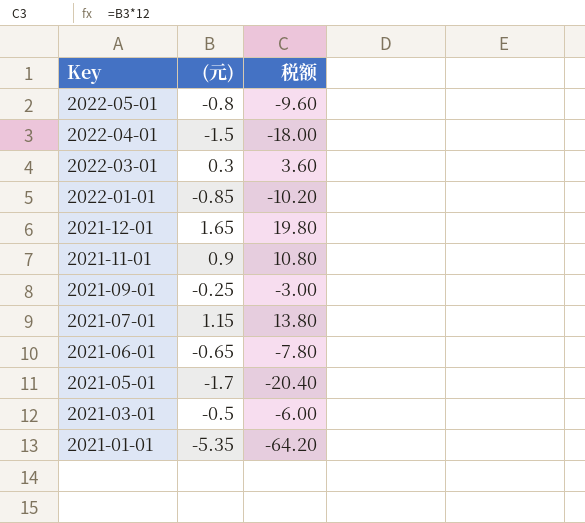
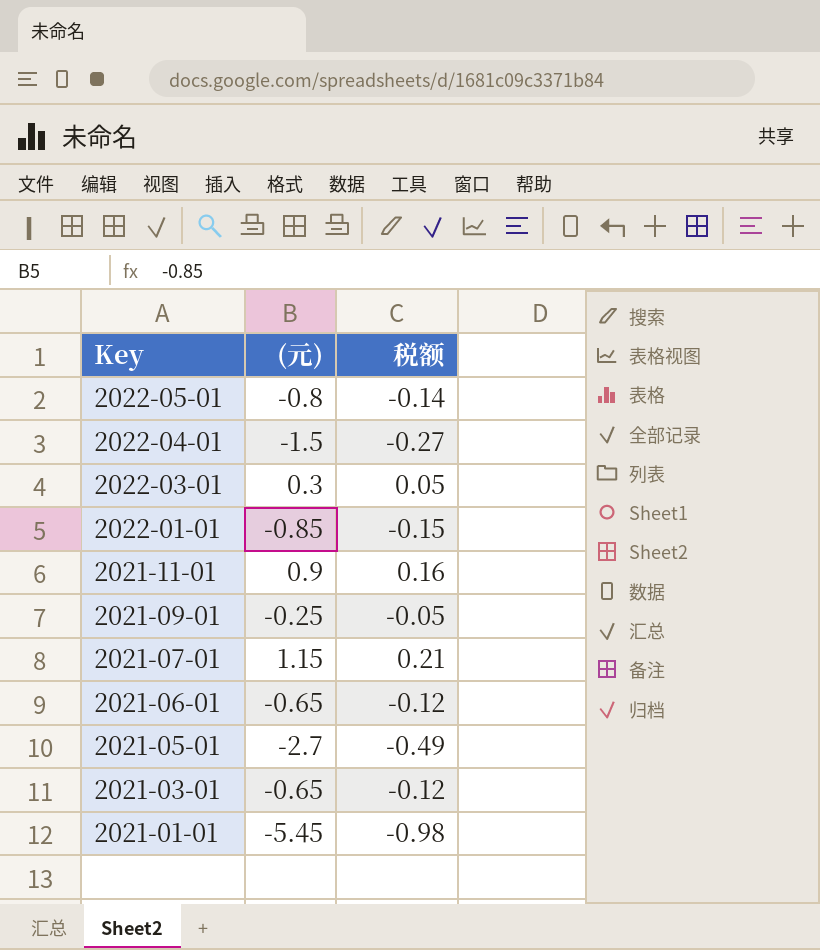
column 税额 | formula: [(元)] * 12 -> [(元)] * 0.18
row 2021-12-01: 1.65 | 19.80 -> none
2021-05-01 | (元): -1.7 -> -2.7
2021-03-01 | (元): -0.5 -> -0.65
2021-01-01 | (元): -5.35 -> -5.45

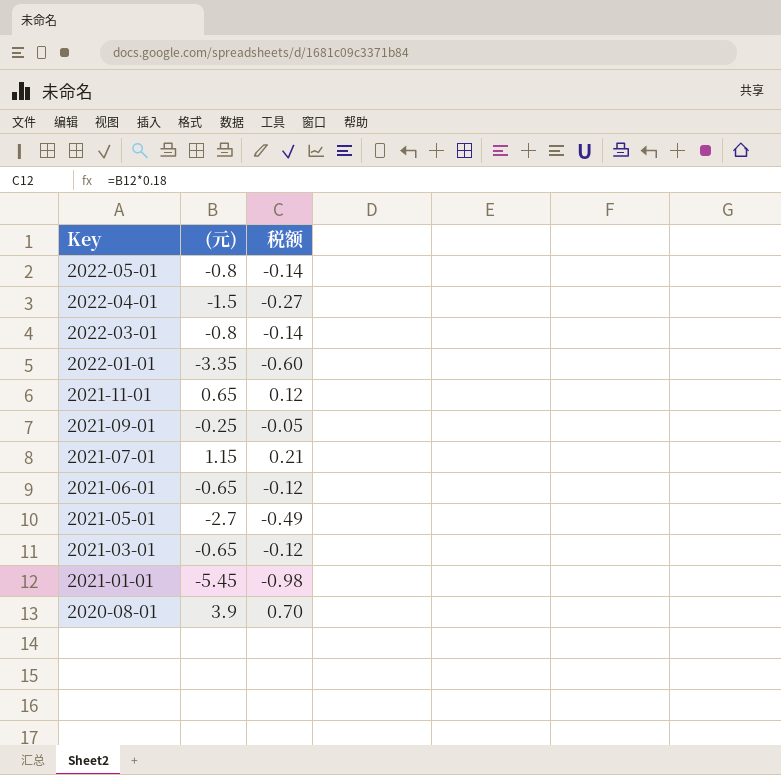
2022-03-01 | (元): 0.3 -> -0.8
2022-03-01 | 税额: 0.05 -> -0.14
2022-01-01 | (元): -0.85 -> -3.35
2022-01-01 | 税额: -0.15 -> -0.60
2021-11-01 | (元): 0.9 -> 0.65
2021-11-01 | 税额: 0.16 -> 0.12
row 2020-08-01: none -> 3.9 | 0.70

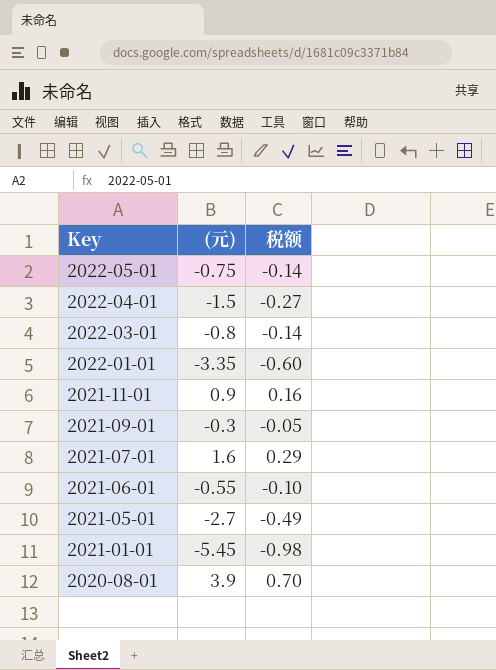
row 2021-03-01: -0.65 | -0.12 -> none
2022-05-01 | (元): -0.8 -> -0.75
2021-11-01 | (元): 0.65 -> 0.9
2021-11-01 | 税额: 0.12 -> 0.16
2021-09-01 | (元): -0.25 -> -0.3
2021-07-01 | (元): 1.15 -> 1.6
2021-07-01 | 税额: 0.21 -> 0.29
2021-06-01 | (元): -0.65 -> -0.55
2021-06-01 | 税额: -0.12 -> -0.10

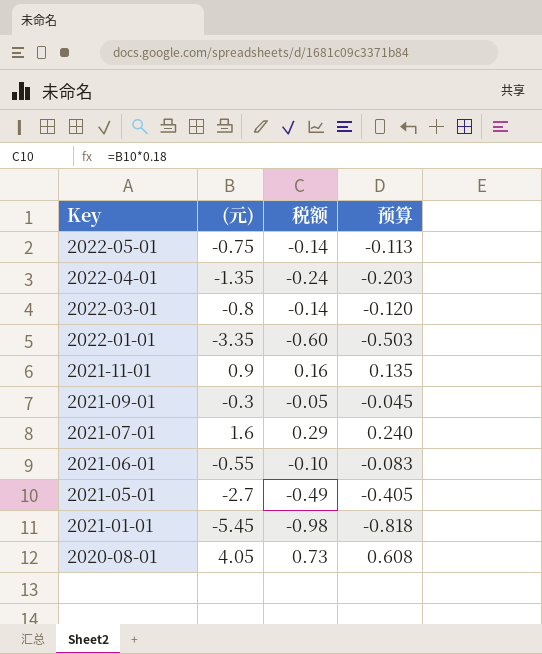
column 预算 | formula: none -> [(元)] * 0.15
2022-04-01 | (元): -1.5 -> -1.35
2022-04-01 | 税额: -0.27 -> -0.24
2020-08-01 | (元): 3.9 -> 4.05
2020-08-01 | 税额: 0.70 -> 0.73

